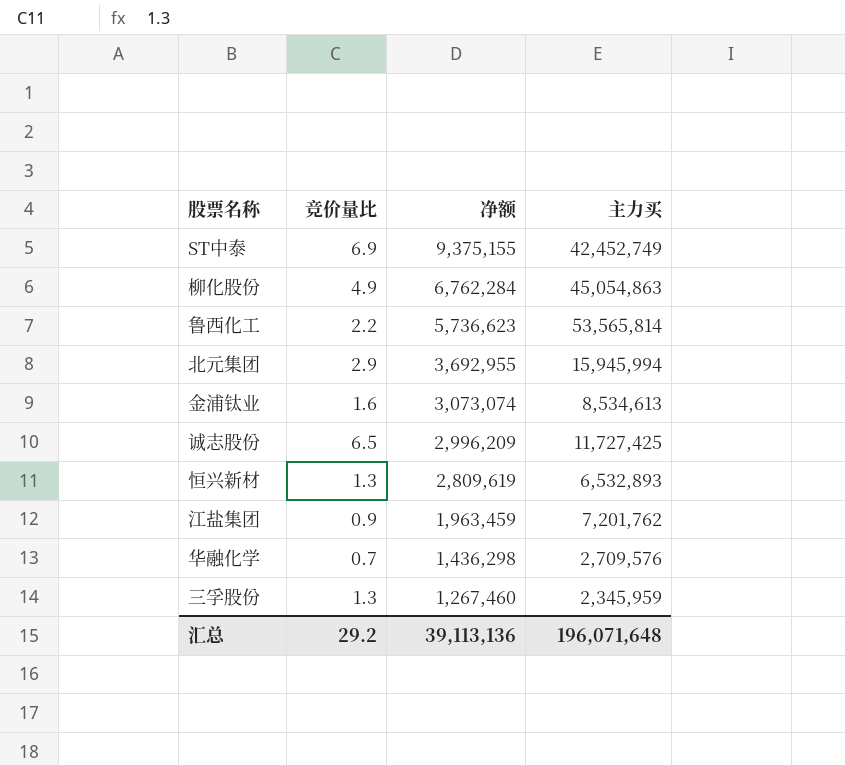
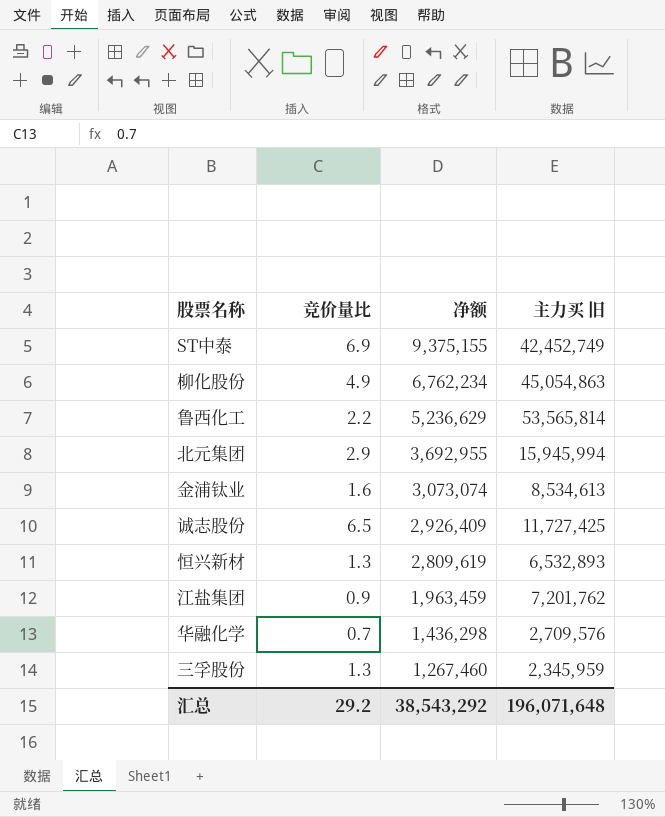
column name: 主力买 -> 主力买 旧
柳化股份 | 净额: 6,762,284 -> 6,762,234
鲁西化工 | 净额: 5,736,623 -> 5,236,629
诚志股份 | 净额: 2,996,209 -> 2,926,409
汇总 | 净额: 39,113,136 -> 38,543,292

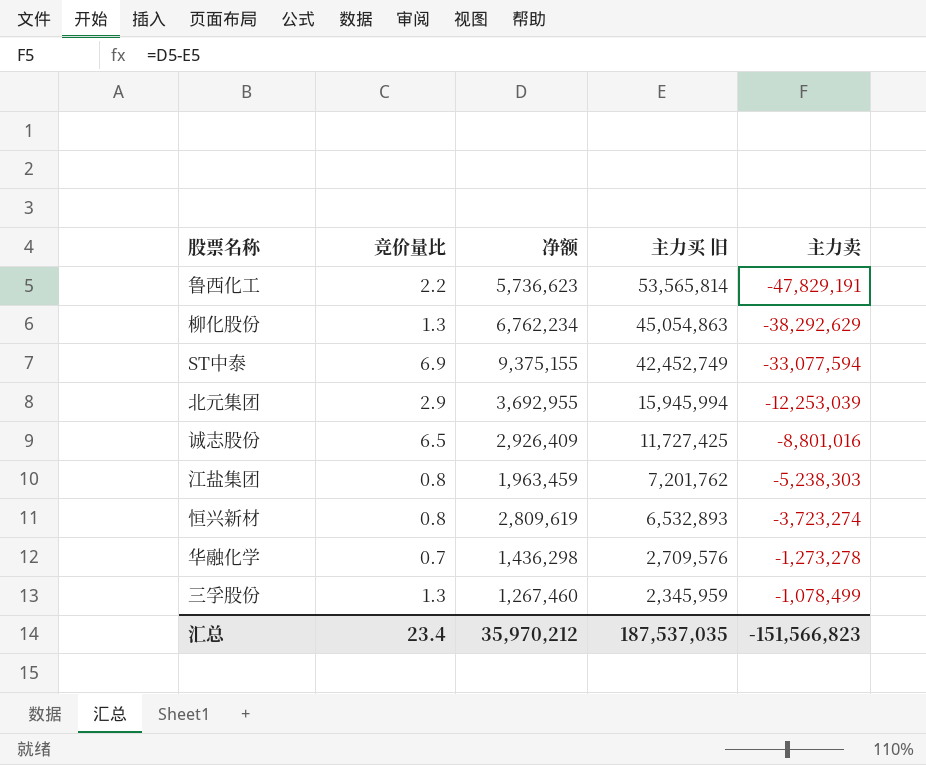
row order: 净额 descending -> 主力买 旧 descending
column 主力卖 | formula: none -> [净额] - [主力买 旧]
row 金浦钛业: 1.6 | 3,073,074 | 8,534,613 -> none
鲁西化工 | 净额: 5,236,629 -> 5,736,623
柳化股份 | 竞价量比: 4.9 -> 1.3
江盐集团 | 竞价量比: 0.9 -> 0.8
恒兴新材 | 竞价量比: 1.3 -> 0.8
汇总 | 竞价量比: 29.2 -> 23.4
汇总 | 净额: 38,543,292 -> 35,970,212
汇总 | 主力买 旧: 196,071,648 -> 187,537,035

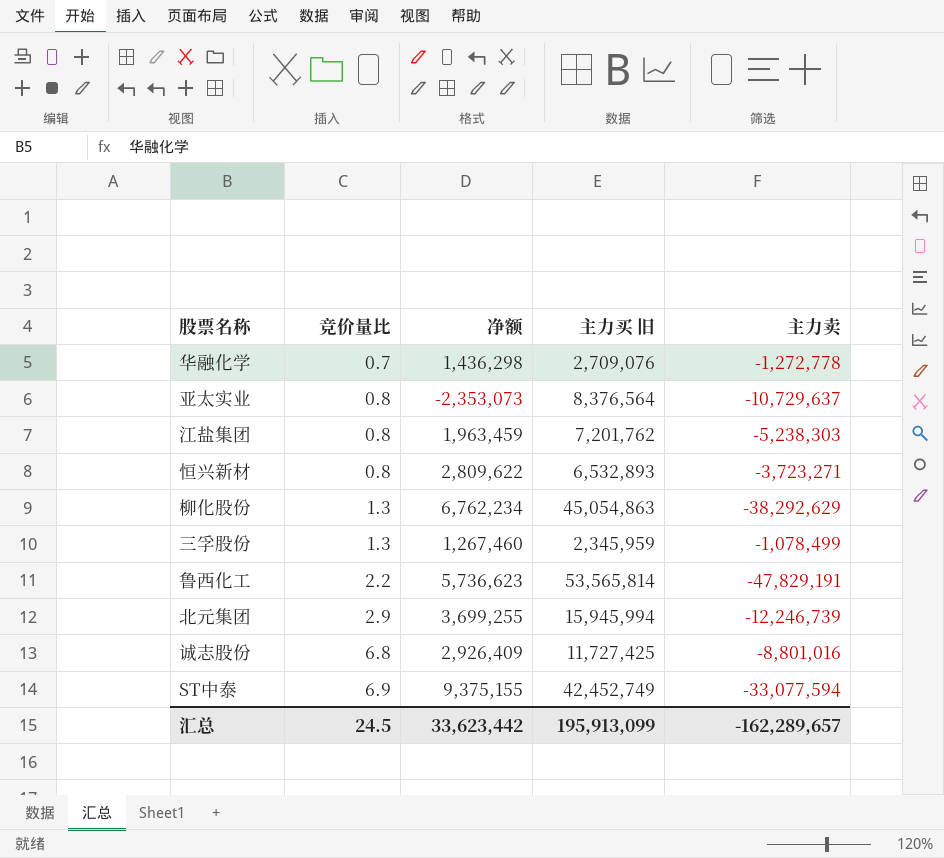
row order: 主力买 旧 descending -> 竞价量比 ascending
华融化学 | 主力买 旧: 2,709,576 -> 2,709,076
华融化学 | 主力卖: -1,273,278 -> -1,272,778
row 亚太实业: none -> 0.8 | -2,353,073 | 8,376,564 | -10,729,637
恒兴新材 | 净额: 2,809,619 -> 2,809,622
恒兴新材 | 主力卖: -3,723,274 -> -3,723,271
北元集团 | 净额: 3,692,955 -> 3,699,255
北元集团 | 主力卖: -12,253,039 -> -12,246,739
诚志股份 | 竞价量比: 6.5 -> 6.8
汇总 | 竞价量比: 23.4 -> 24.5
汇总 | 净额: 35,970,212 -> 33,623,442
汇总 | 主力买 旧: 187,537,035 -> 195,913,099
汇总 | 主力卖: -151,566,823 -> -162,289,657

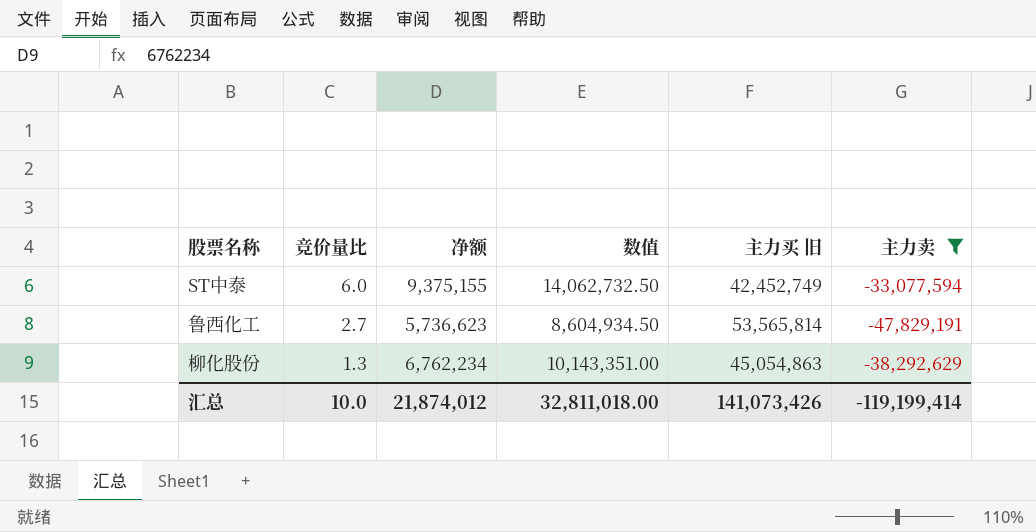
filter: none -> 主力卖 <= -33,077,594
row order: 竞价量比 ascending -> 竞价量比 descending
column 数值 | formula: none -> [净额] * 1.5
ST中泰 | 竞价量比: 6.9 -> 6.0
鲁西化工 | 竞价量比: 2.2 -> 2.7
汇总 | 竞价量比: 24.5 -> 10.0
汇总 | 净额: 33,623,442 -> 21,874,012
汇总 | 主力买 旧: 195,913,099 -> 141,073,426
汇总 | 主力卖: -162,289,657 -> -119,199,414

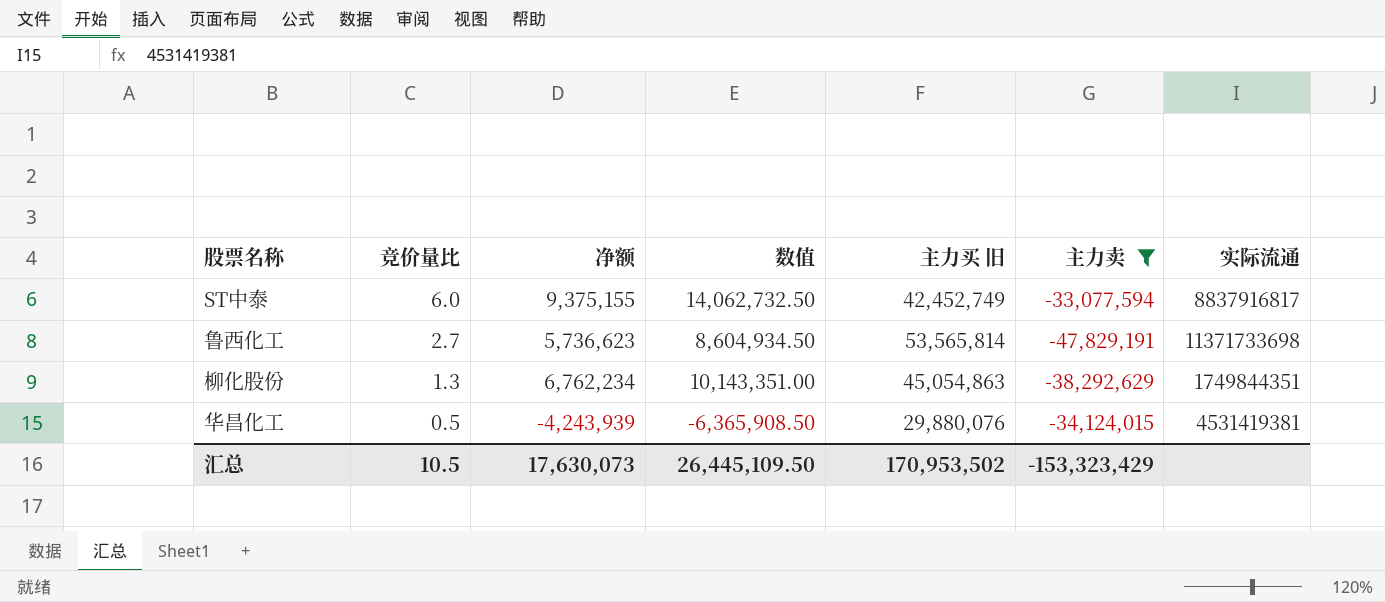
column 实际流通 | position: none -> 7
row 华昌化工: none -> 0.5 | -4,243,939 | -6,365,908.50 | 29,880,076 | -34,124,015 | 4531419381
汇总 | 竞价量比: 10.0 -> 10.5
汇总 | 净额: 21,874,012 -> 17,630,073
汇总 | 数值: 32,811,018.00 -> 26,445,109.50
汇总 | 主力买 旧: 141,073,426 -> 170,953,502
汇总 | 主力卖: -119,199,414 -> -153,323,429

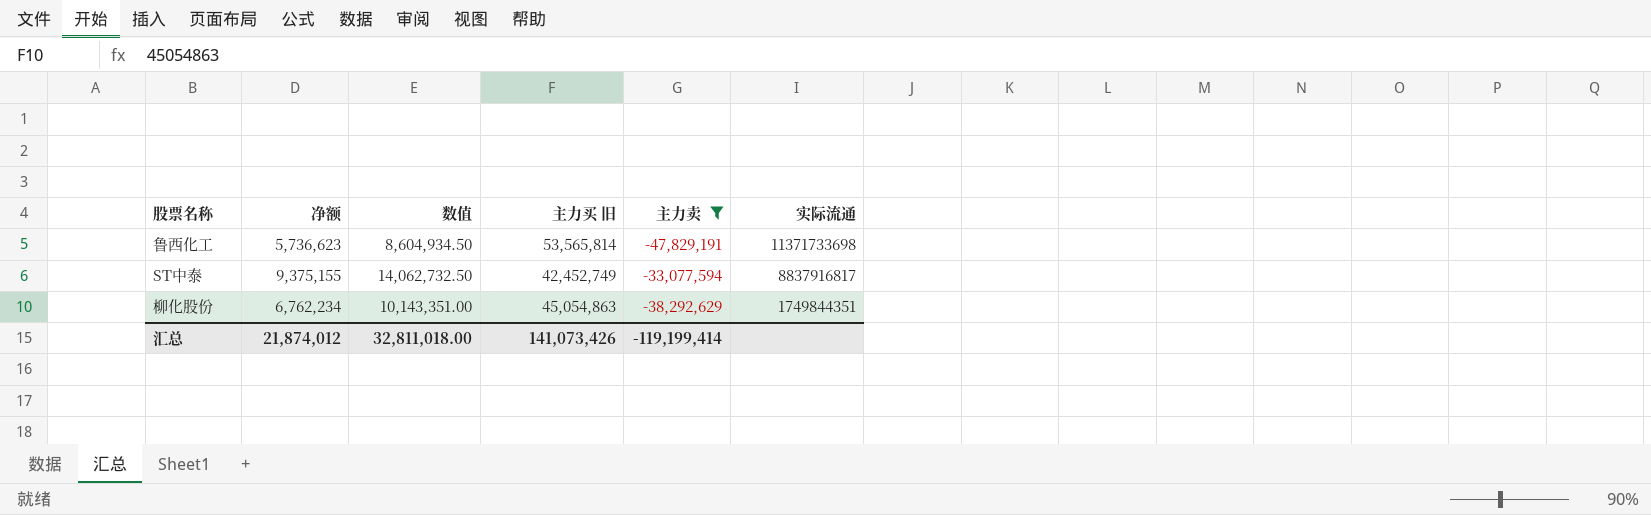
row order: 竞价量比 descending -> 实际流通 descending
column 竞价量比 | position: 2 -> none
row 华昌化工: 0.5 | -4,243,939 | -6,365,908.50 | 29,880,076 | -34,124,015 | 4531419381 -> none
汇总 | 净额: 17,630,073 -> 21,874,012
汇总 | 数值: 26,445,109.50 -> 32,811,018.00
汇总 | 主力买 旧: 170,953,502 -> 141,073,426
汇总 | 主力卖: -153,323,429 -> -119,199,414

